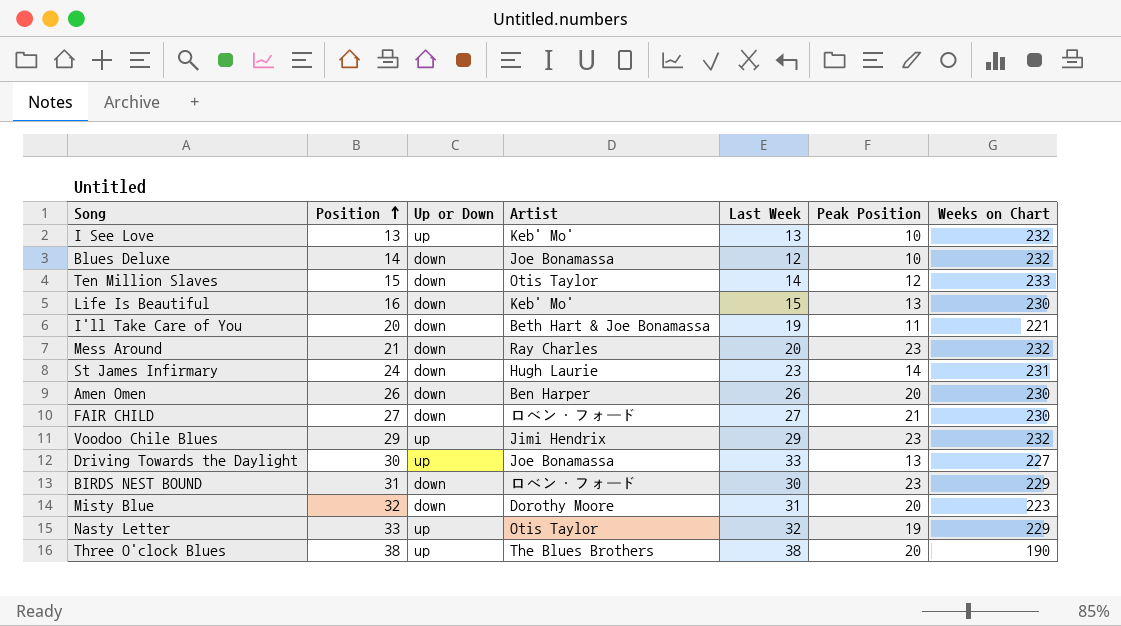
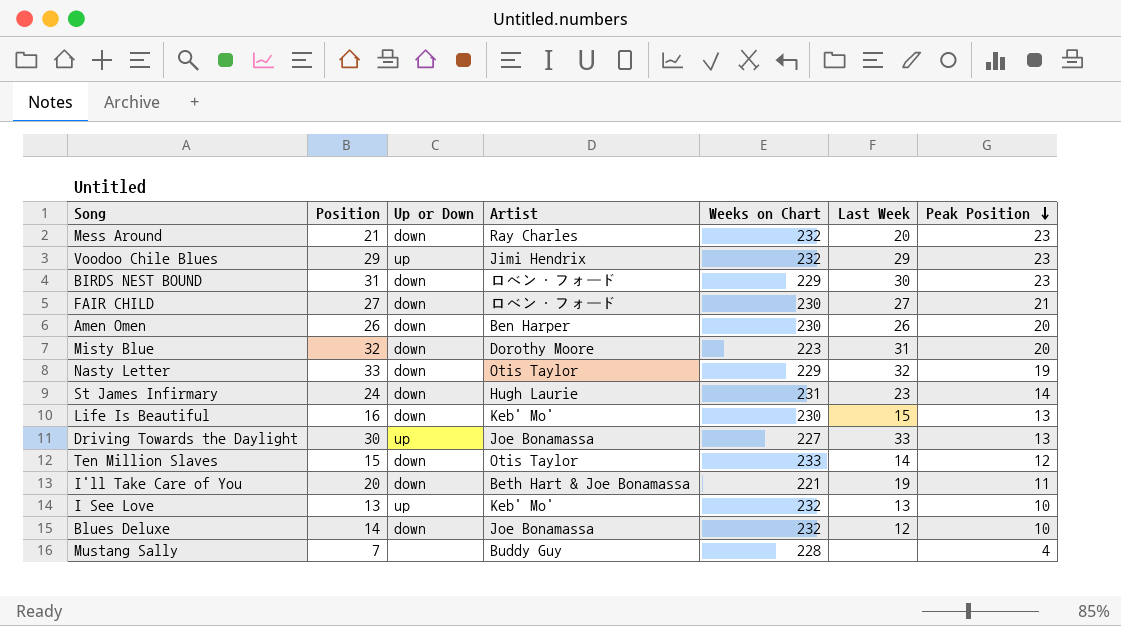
row order: Position ascending -> Peak Position descending
column Weeks on Chart | position: 7 -> 5
row Three O'clock Blues: 38 | up | The Blues Brothers | 38 | 20 | 190 -> none
Nasty Letter | Up or Down: up -> down
row Mustang Sally: none -> 7 | none | Buddy Guy | 228 | none | 4

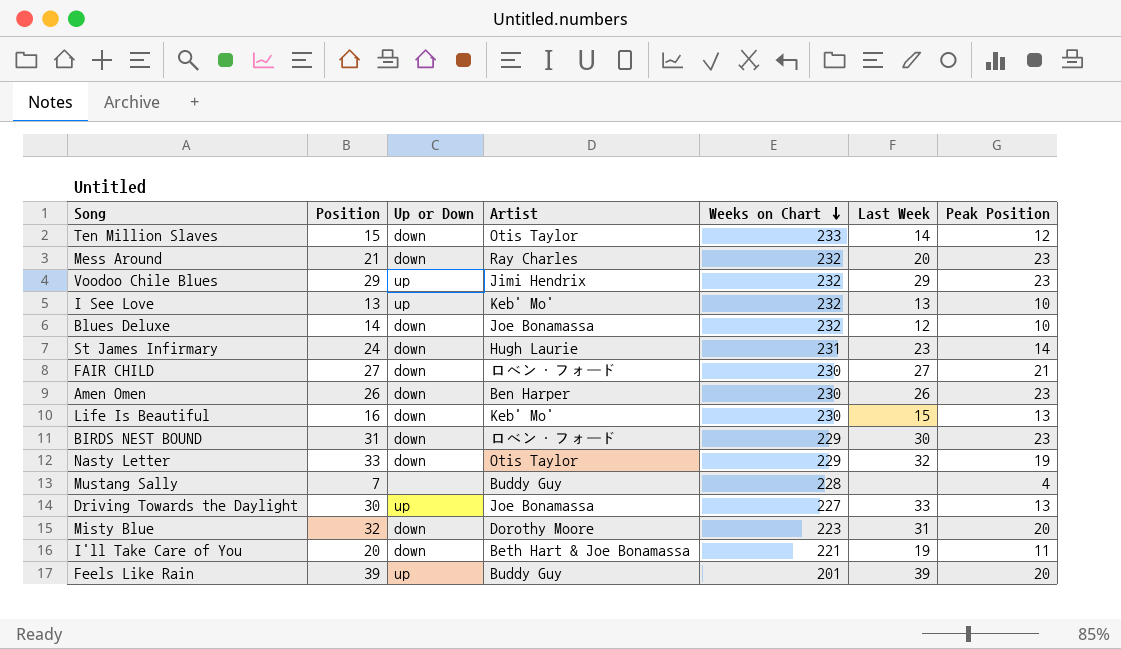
row order: Peak Position descending -> Weeks on Chart descending
Amen Omen | Peak Position: 20 -> 23
row Feels Like Rain: none -> 39 | up | Buddy Guy | 201 | 39 | 20

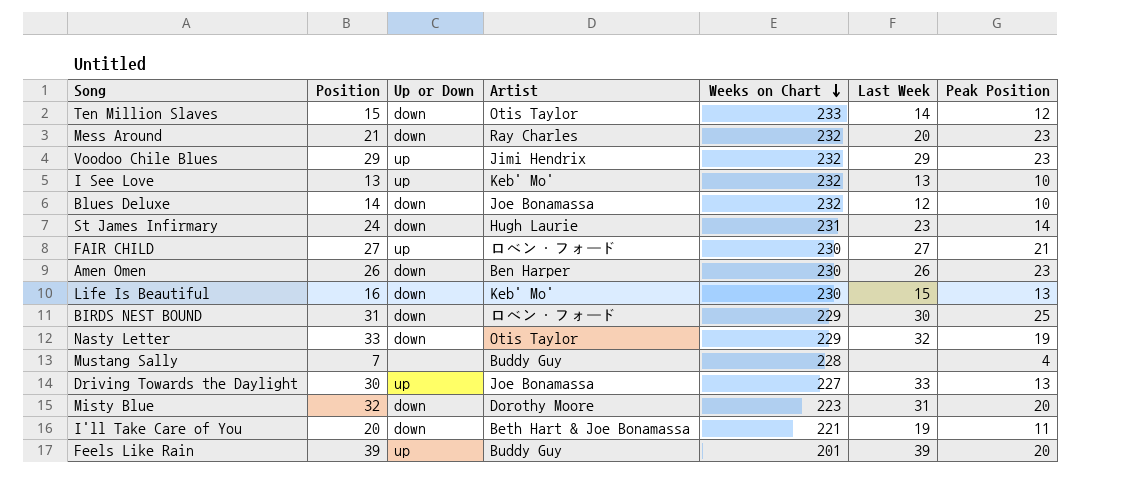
FAIR CHILD | Up or Down: down -> up
BIRDS NEST BOUND | Peak Position: 23 -> 25

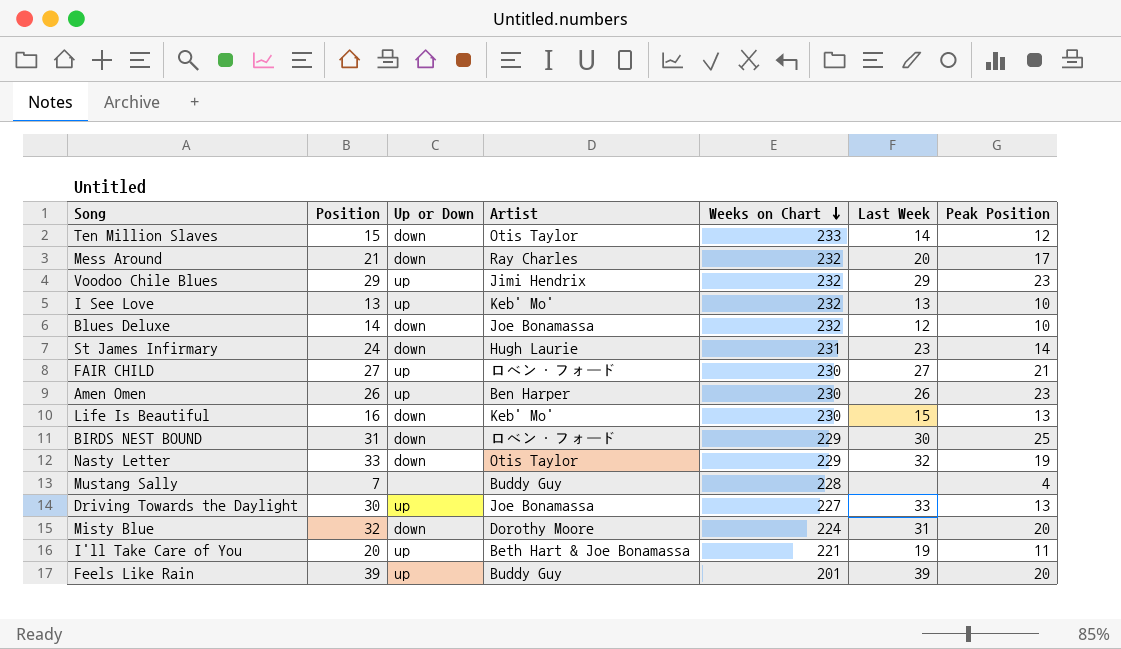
Mess Around | Peak Position: 23 -> 17
Amen Omen | Up or Down: down -> up
Misty Blue | Weeks on Chart: 223 -> 224
I'll Take Care of You | Up or Down: down -> up

